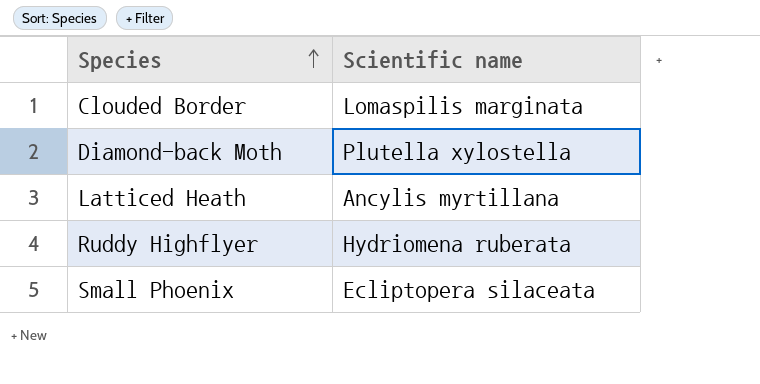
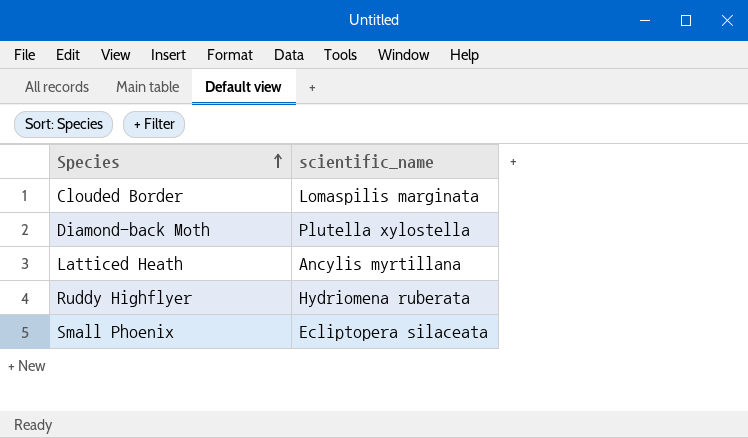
column name: Scientific name -> scientific_name

